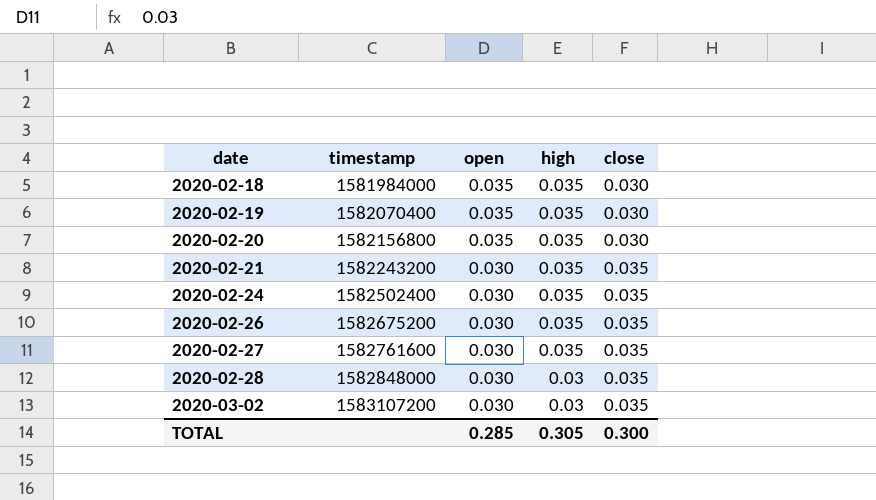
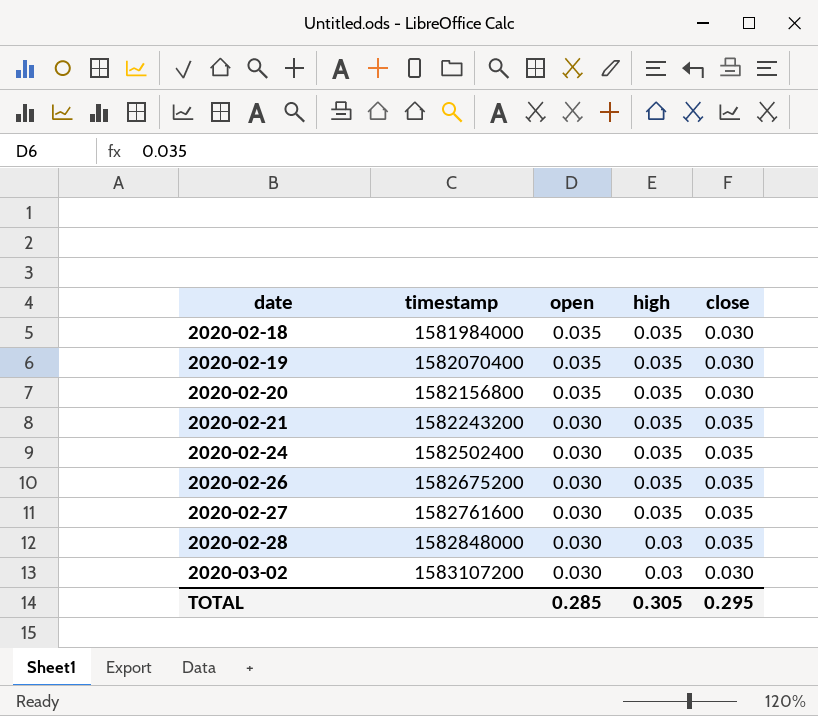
2020-03-02 | close: 0.035 -> 0.030
TOTAL | close: 0.300 -> 0.295

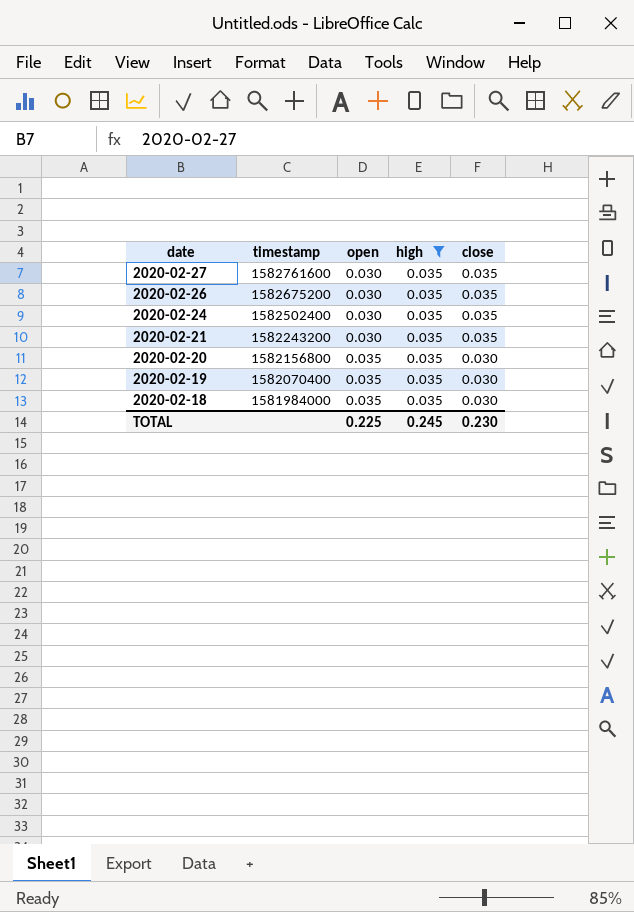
filter: none -> high = 0.035
row order: date ascending -> date descending
TOTAL | open: 0.285 -> 0.225
TOTAL | high: 0.305 -> 0.245
TOTAL | close: 0.295 -> 0.230

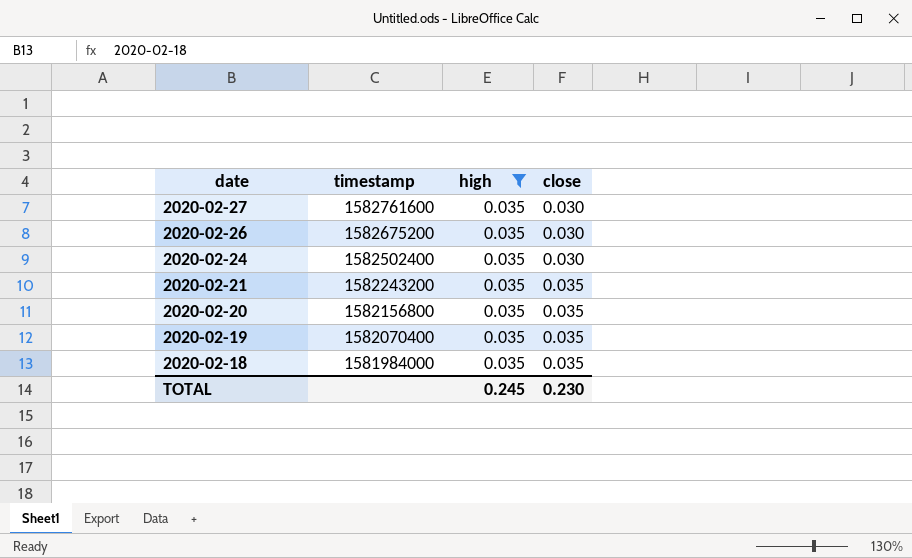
column open | position: 3 -> none
2020-02-27 | close: 0.035 -> 0.030
2020-02-26 | close: 0.035 -> 0.030
2020-02-24 | close: 0.035 -> 0.030
2020-02-20 | close: 0.030 -> 0.035
2020-02-19 | close: 0.030 -> 0.035
2020-02-18 | close: 0.030 -> 0.035

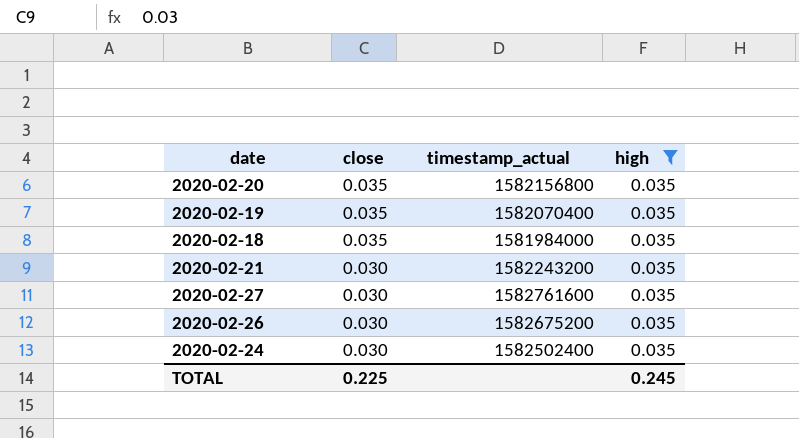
row order: date descending -> close descending
column close | position: 4 -> 2
column name: timestamp -> timestamp_actual
2020-02-21 | close: 0.035 -> 0.030
TOTAL | close: 0.230 -> 0.225

